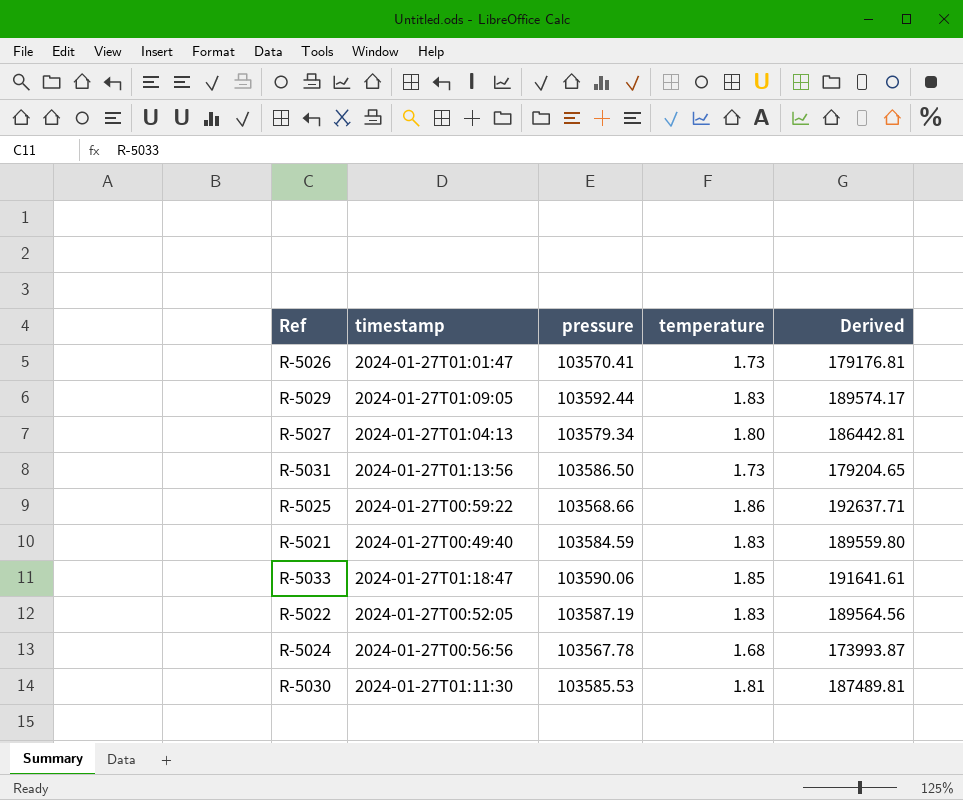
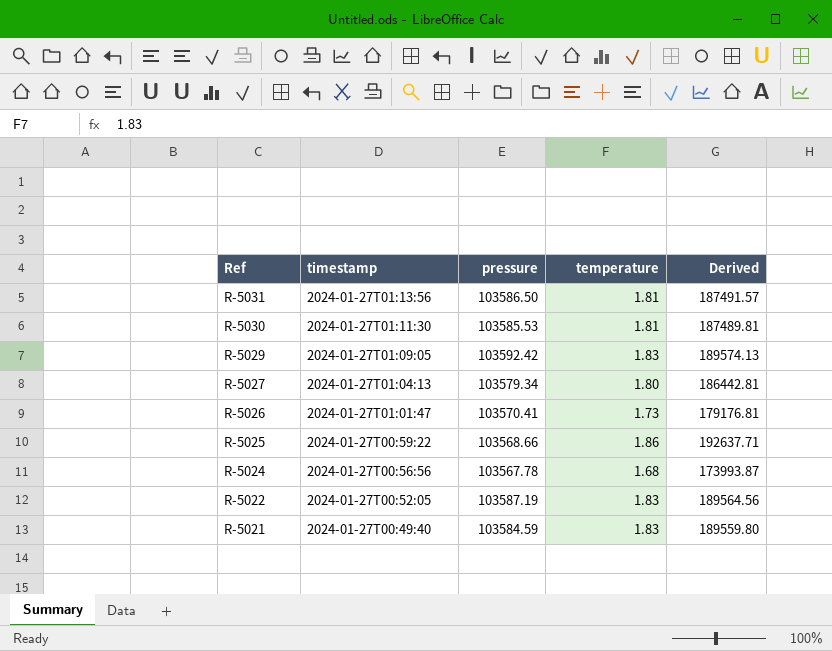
row order: none -> Ref descending
row R-5033: 2024-01-27T01:18:47 | 103590.06 | 1.85 | 191641.61 -> none
R-5031 | temperature: 1.73 -> 1.81
R-5031 | Derived: 179204.65 -> 187491.57
R-5029 | pressure: 103592.44 -> 103592.42
R-5029 | Derived: 189574.17 -> 189574.13

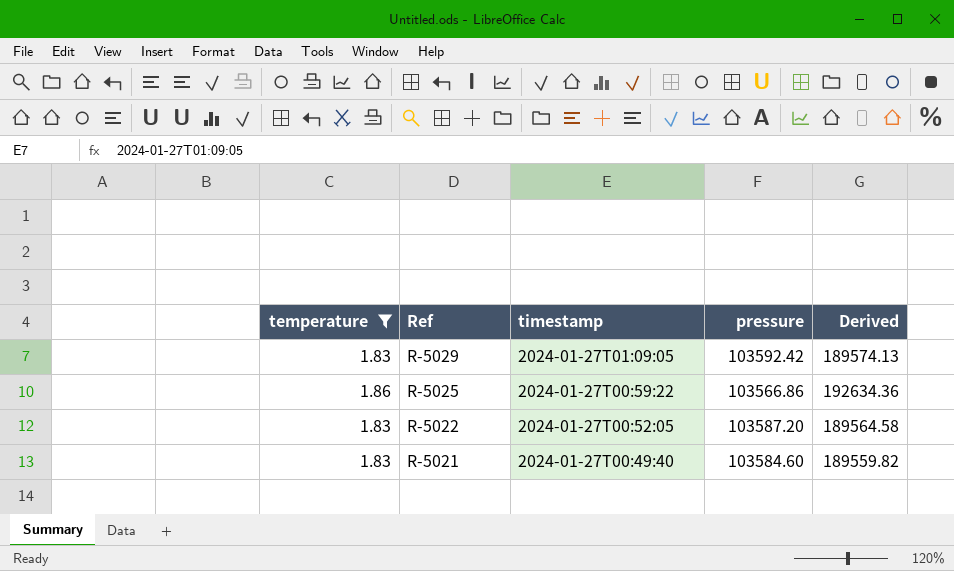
filter: none -> temperature >= 1.83
column temperature | position: 4 -> 1
R-5025 | pressure: 103568.66 -> 103566.86
R-5025 | Derived: 192637.71 -> 192634.36
R-5022 | pressure: 103587.19 -> 103587.20
R-5022 | Derived: 189564.56 -> 189564.58
R-5021 | pressure: 103584.59 -> 103584.60
R-5021 | Derived: 189559.80 -> 189559.82

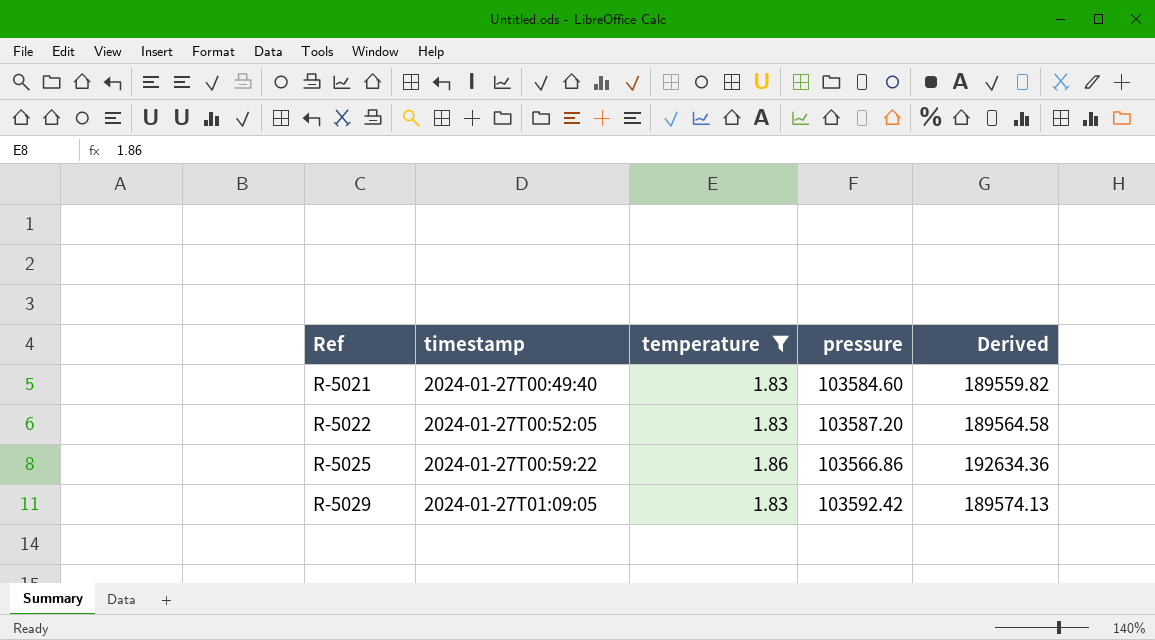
row order: Ref descending -> Ref ascending
column temperature | position: 1 -> 3

